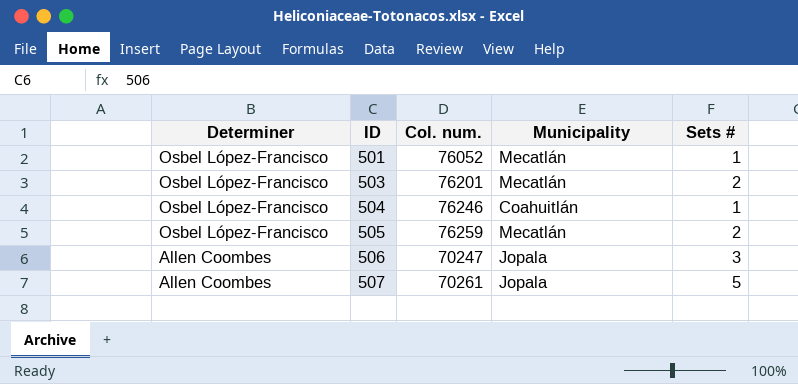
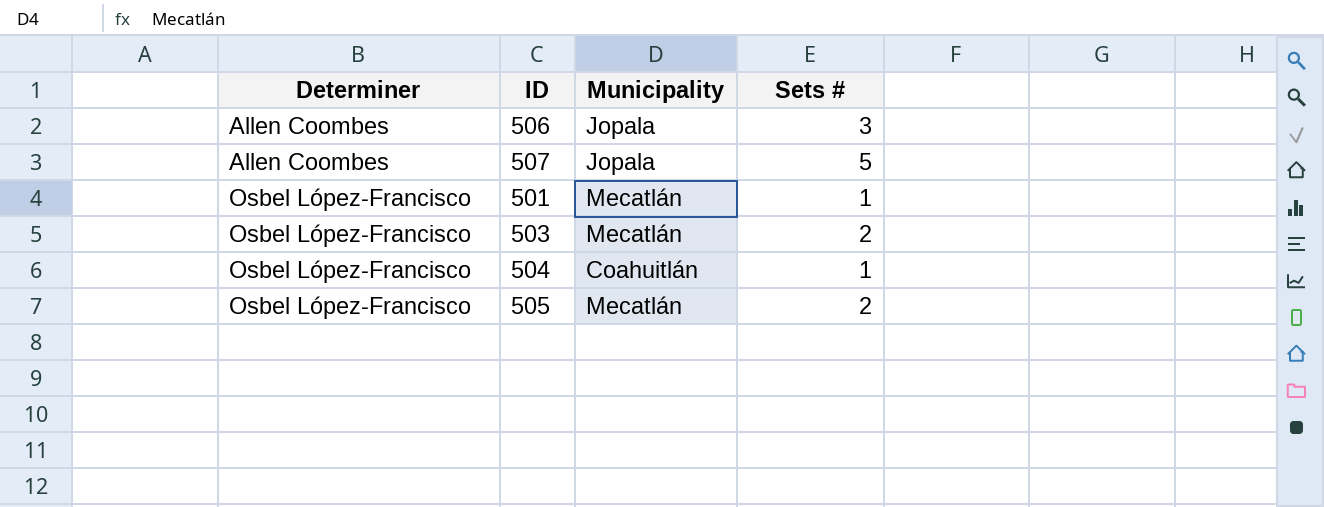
row order: Determiner descending -> Determiner ascending
column Col. num. | position: 3 -> none

